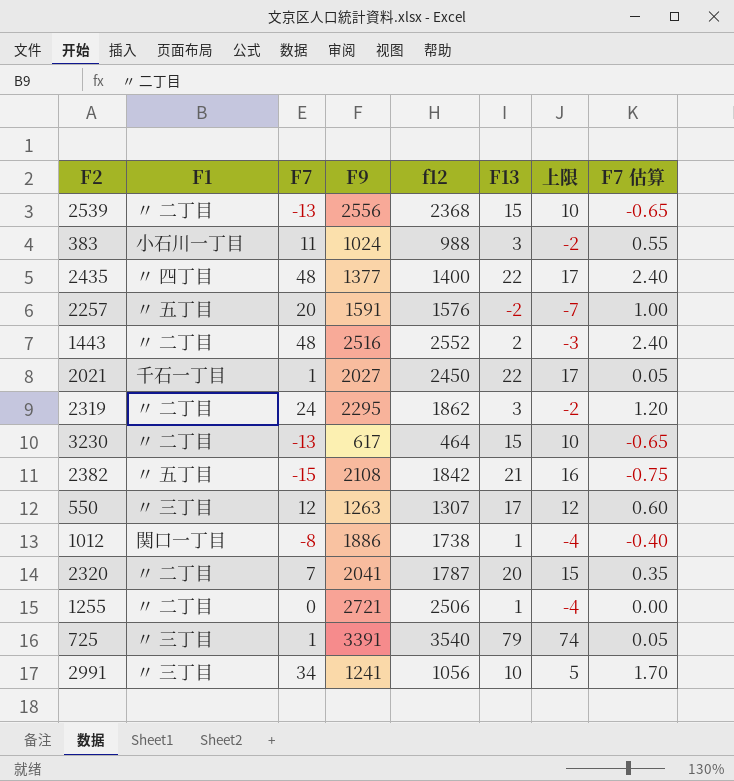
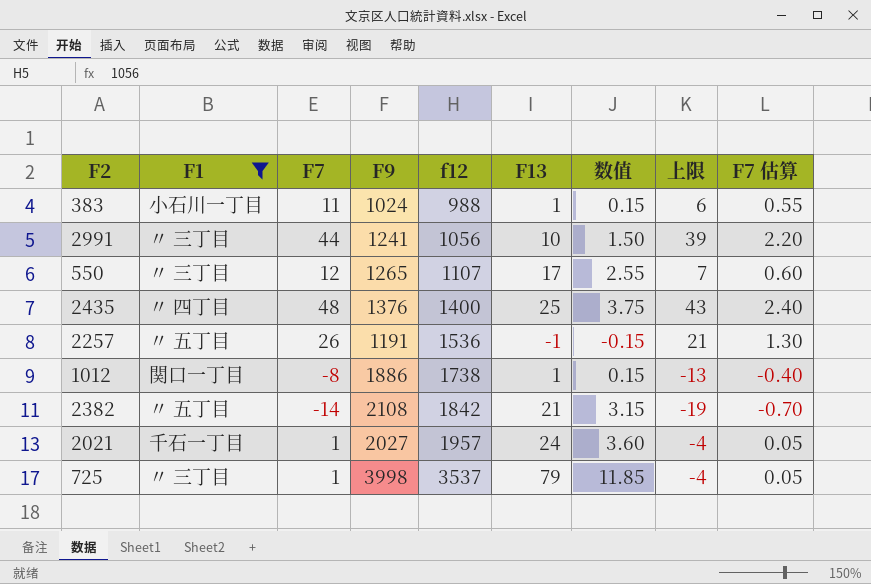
filter: none -> F1 != 〃 二丁目
row order: none -> f12 ascending
column 数值 | formula: none -> [F13] * 0.15
column 上限 | formula: [F13] - 5 -> [F7] - 5
383 | F13: 3 -> 1
2991 | F7: 34 -> 44
2991 | F7 估算: 1.70 -> 2.20
550 | F9: 1263 -> 1265
550 | f12: 1307 -> 1107
2435 | F9: 1377 -> 1376
2435 | F13: 22 -> 25
2257 | F7: 20 -> 26
2257 | F9: 1591 -> 1191
2257 | f12: 1576 -> 1536
2257 | F13: -2 -> -1
2257 | F7 估算: 1.00 -> 1.30
2382 | F7: -15 -> -14
2382 | F7 估算: -0.75 -> -0.70
2021 | f12: 2450 -> 1957
2021 | F13: 22 -> 24
725 | F9: 3391 -> 3998
725 | f12: 3540 -> 3537

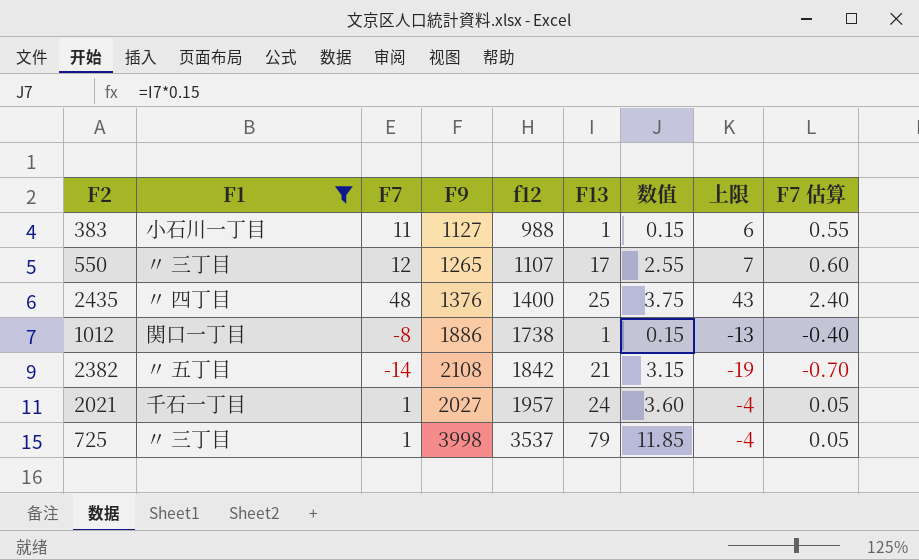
row 2991: 〃 三丁目 | 44 | 1241 | 1056 | 10 | 1.50 | 39 | 2.20 -> none
row 2257: 〃 五丁目 | 26 | 1191 | 1536 | -1 | -0.15 | 21 | 1.30 -> none
383 | F9: 1024 -> 1127

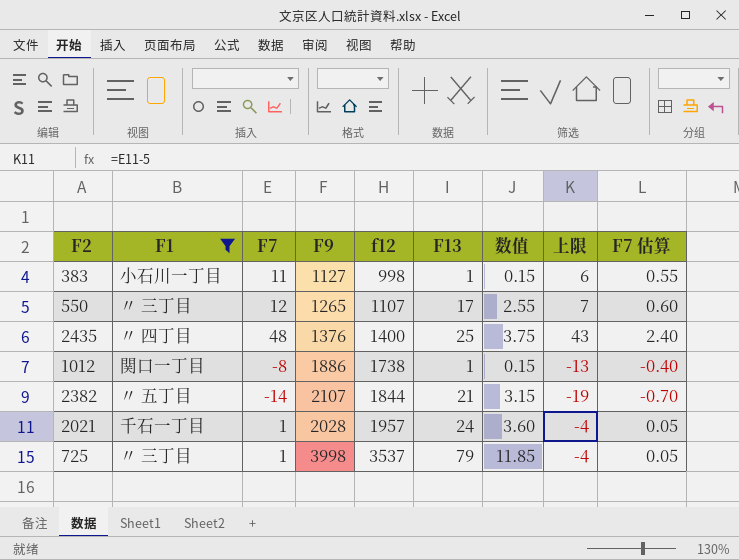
383 | f12: 988 -> 998
2382 | F9: 2108 -> 2107
2382 | f12: 1842 -> 1844
2021 | F9: 2027 -> 2028

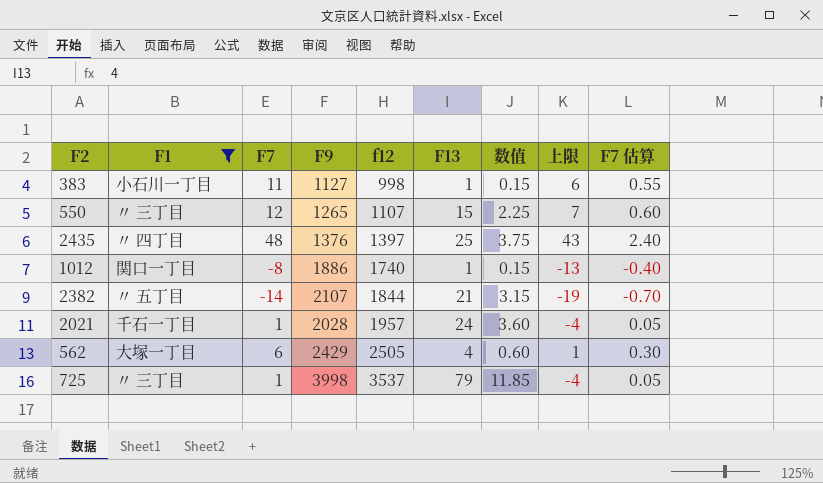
550 | F13: 17 -> 15
550 | 数值: 2.55 -> 2.25
2435 | f12: 1400 -> 1397
1012 | f12: 1738 -> 1740
row 562: none -> 大塚一丁目 | 6 | 2429 | 2505 | 4 | 0.60 | 1 | 0.30

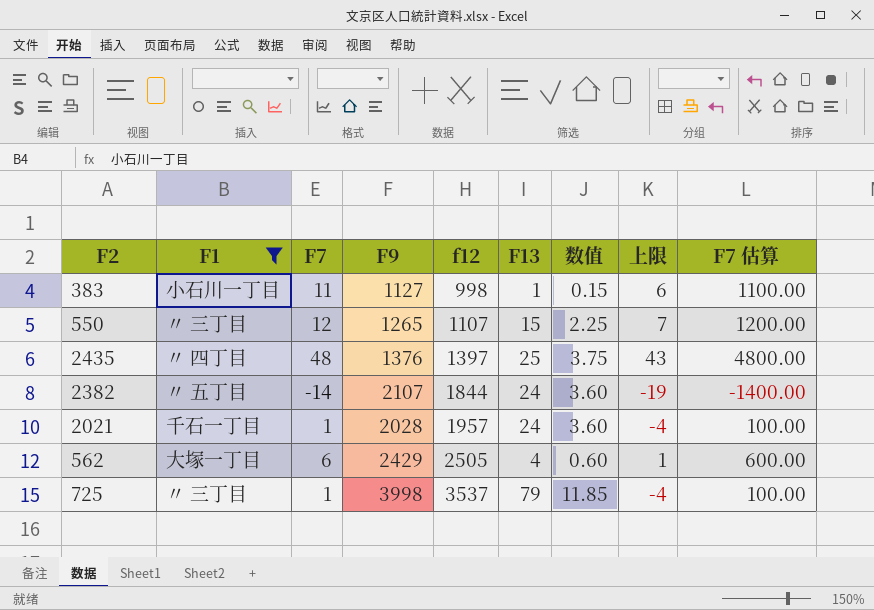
column F7 估算 | formula: [F7] * 0.05 -> [F7] * 100
row 1012: 関口一丁目 | -8 | 1886 | 1740 | 1 | 0.15 | -13 | -0.40 -> none
2382 | F13: 21 -> 24
2382 | 数值: 3.15 -> 3.60

